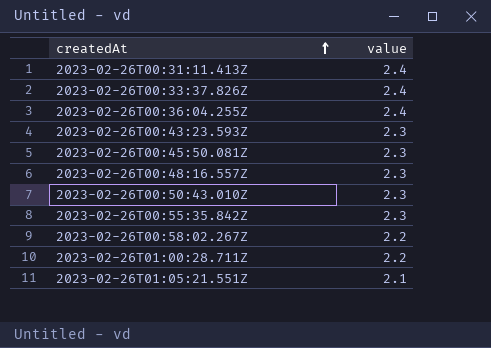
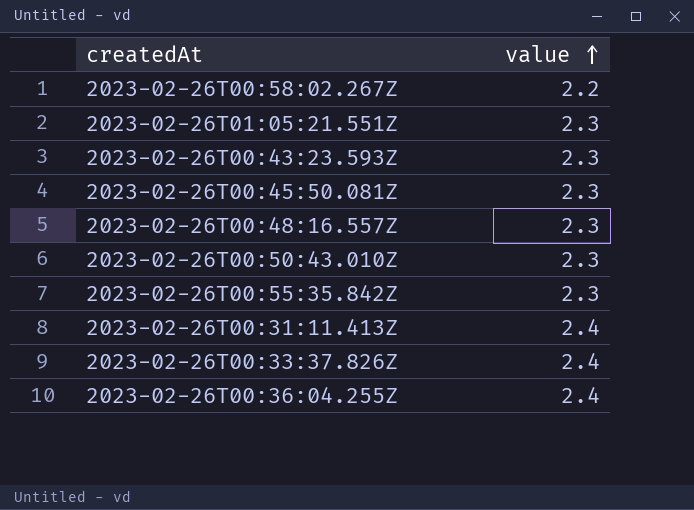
row order: createdAt ascending -> value ascending
row 2023-02-26T01:00:28.711Z: 2.2 -> none
2023-02-26T01:05:21.551Z | value: 2.1 -> 2.3

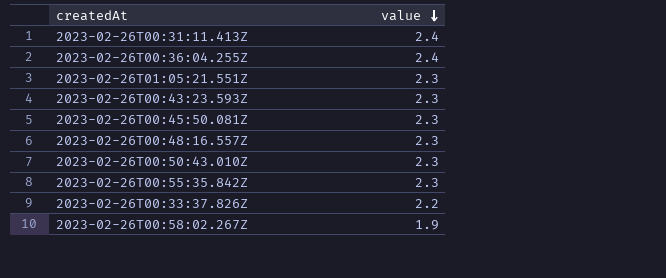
row order: value ascending -> value descending
2023-02-26T00:33:37.826Z | value: 2.4 -> 2.2
2023-02-26T00:58:02.267Z | value: 2.2 -> 1.9

